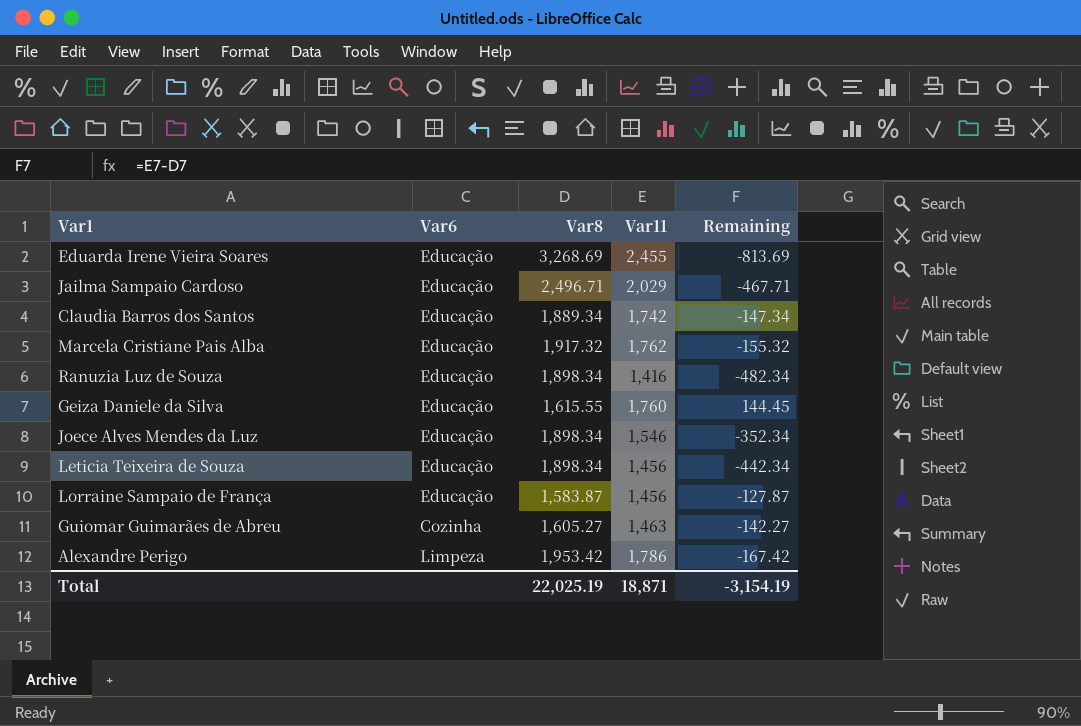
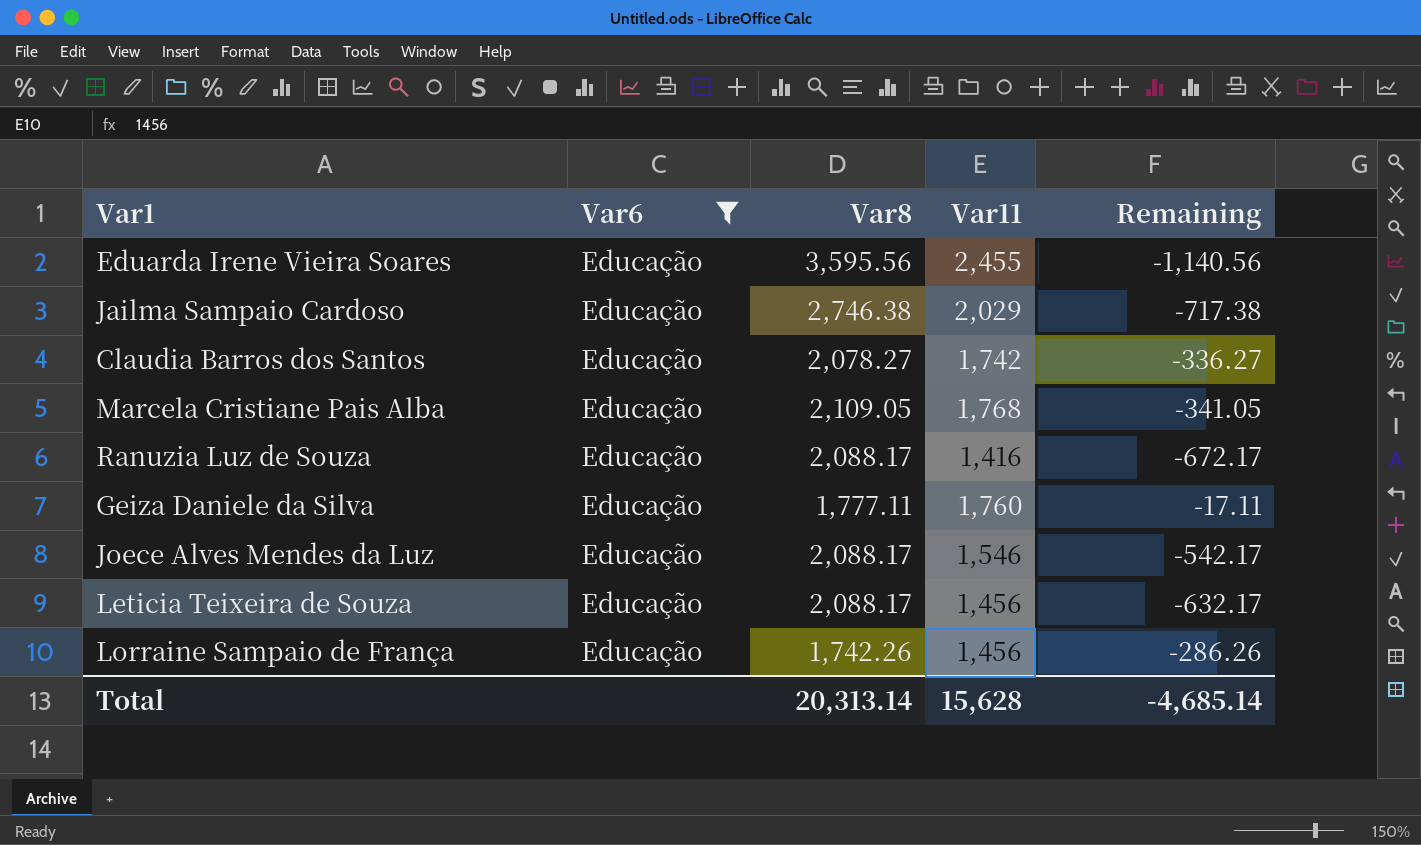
filter: none -> Var6 = Educação
Eduarda Irene Vieira Soares | Var8: 3,268.69 -> 3,595.56
Eduarda Irene Vieira Soares | Remaining: -813.69 -> -1,140.56
Jailma Sampaio Cardoso | Var8: 2,496.71 -> 2,746.38
Jailma Sampaio Cardoso | Remaining: -467.71 -> -717.38
Claudia Barros dos Santos | Var8: 1,889.34 -> 2,078.27
Claudia Barros dos Santos | Remaining: -147.34 -> -336.27
Marcela Cristiane Pais Alba | Var8: 1,917.32 -> 2,109.05
Marcela Cristiane Pais Alba | Var11: 1,762 -> 1,768
Marcela Cristiane Pais Alba | Remaining: -155.32 -> -341.05
Ranuzia Luz de Souza | Var8: 1,898.34 -> 2,088.17
Ranuzia Luz de Souza | Remaining: -482.34 -> -672.17
Geiza Daniele da Silva | Var8: 1,615.55 -> 1,777.11
Geiza Daniele da Silva | Remaining: 144.45 -> -17.11
Joece Alves Mendes da Luz | Var8: 1,898.34 -> 2,088.17
Joece Alves Mendes da Luz | Remaining: -352.34 -> -542.17
Leticia Teixeira de Souza | Var8: 1,898.34 -> 2,088.17
Leticia Teixeira de Souza | Remaining: -442.34 -> -632.17
Lorraine Sampaio de França | Var8: 1,583.87 -> 1,742.26
Lorraine Sampaio de França | Remaining: -127.87 -> -286.26
Total | Var8: 22,025.19 -> 20,313.14
Total | Var11: 18,871 -> 15,628
Total | Remaining: -3,154.19 -> -4,685.14

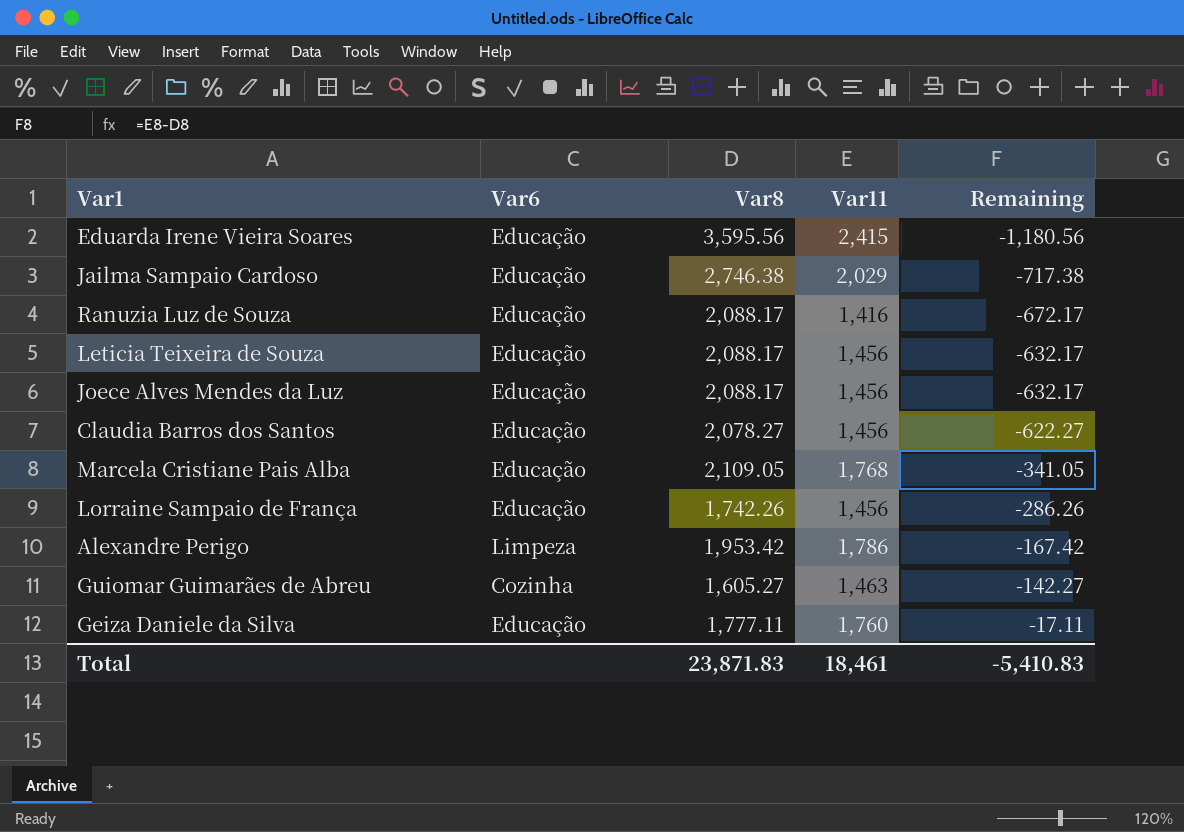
filter: Var6 = Educação -> none
row order: none -> Remaining ascending
Eduarda Irene Vieira Soares | Var11: 2,455 -> 2,415
Eduarda Irene Vieira Soares | Remaining: -1,140.56 -> -1,180.56
Joece Alves Mendes da Luz | Var11: 1,546 -> 1,456
Joece Alves Mendes da Luz | Remaining: -542.17 -> -632.17
Claudia Barros dos Santos | Var11: 1,742 -> 1,456
Claudia Barros dos Santos | Remaining: -336.27 -> -622.27
Total | Var8: 20,313.14 -> 23,871.83
Total | Var11: 15,628 -> 18,461
Total | Remaining: -4,685.14 -> -5,410.83

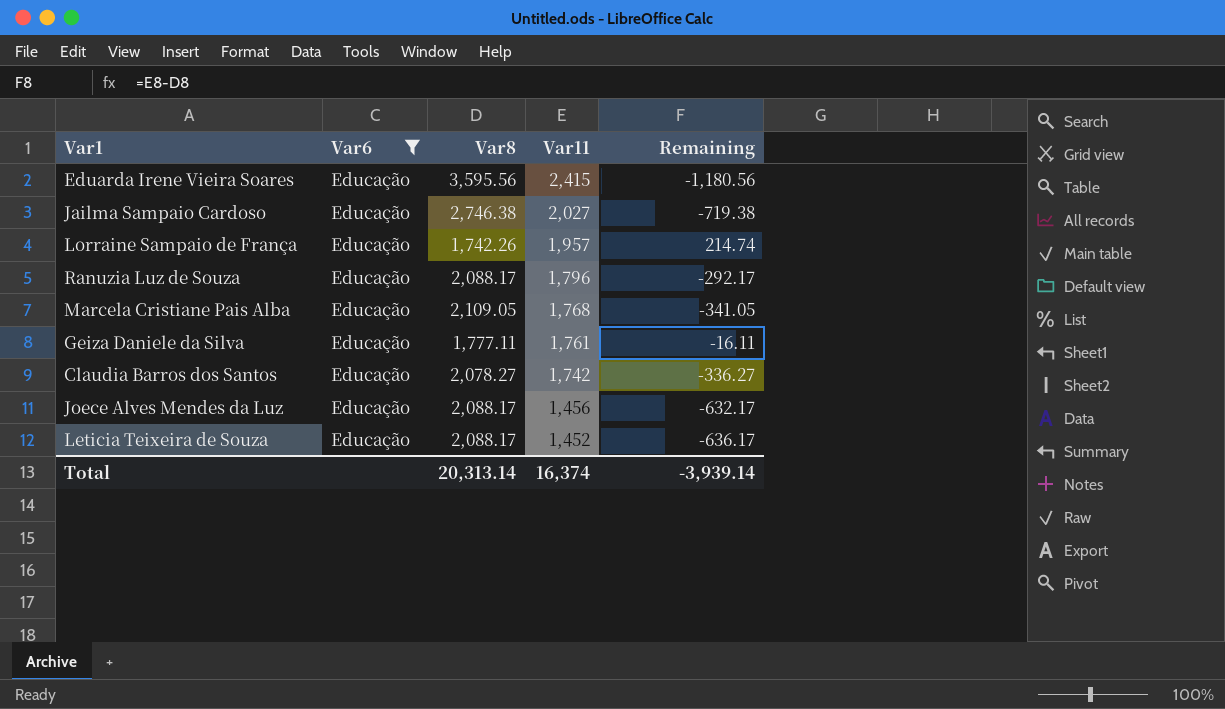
filter: none -> Var6 = Educação
row order: Remaining ascending -> Var11 descending
Jailma Sampaio Cardoso | Var11: 2,029 -> 2,027
Jailma Sampaio Cardoso | Remaining: -717.38 -> -719.38
Lorraine Sampaio de França | Var11: 1,456 -> 1,957
Lorraine Sampaio de França | Remaining: -286.26 -> 214.74
Ranuzia Luz de Souza | Var11: 1,416 -> 1,796
Ranuzia Luz de Souza | Remaining: -672.17 -> -292.17
Geiza Daniele da Silva | Var11: 1,760 -> 1,761
Geiza Daniele da Silva | Remaining: -17.11 -> -16.11
Claudia Barros dos Santos | Var11: 1,456 -> 1,742
Claudia Barros dos Santos | Remaining: -622.27 -> -336.27
Leticia Teixeira de Souza | Var11: 1,456 -> 1,452
Leticia Teixeira de Souza | Remaining: -632.17 -> -636.17
Total | Var8: 23,871.83 -> 20,313.14
Total | Var11: 18,461 -> 16,374
Total | Remaining: -5,410.83 -> -3,939.14

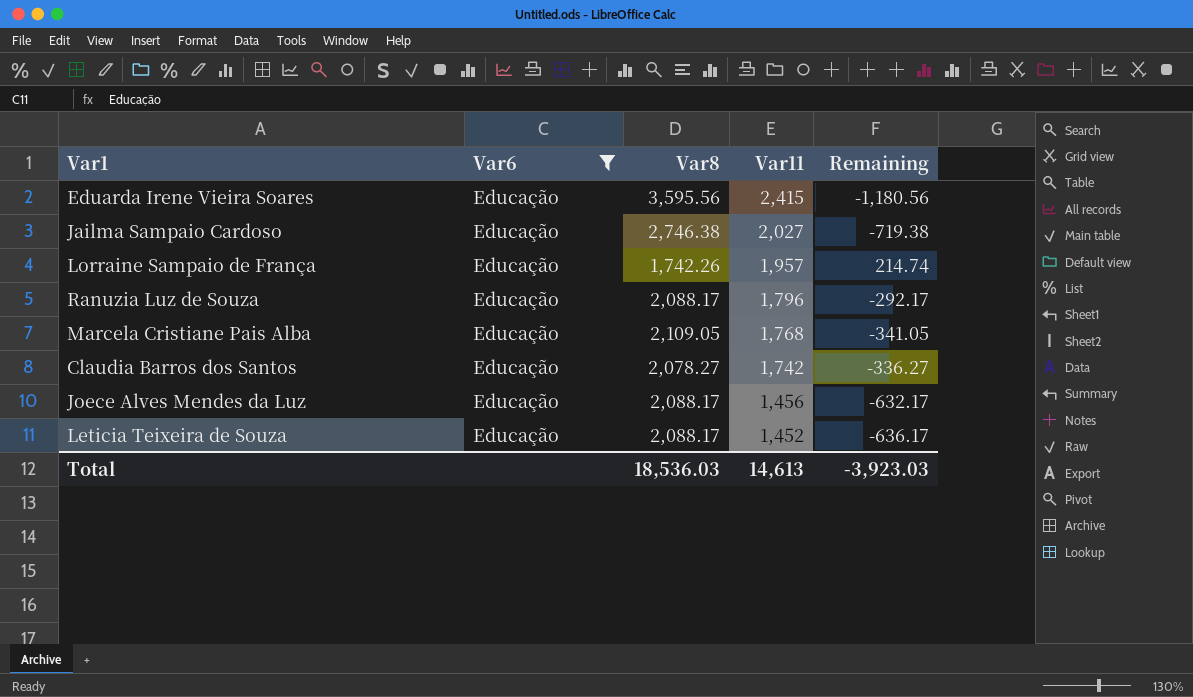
row Geiza Daniele da Silva: Educação | 1,777.11 | 1,761 | -16.11 -> none
Total | Var8: 20,313.14 -> 18,536.03
Total | Var11: 16,374 -> 14,613
Total | Remaining: -3,939.14 -> -3,923.03

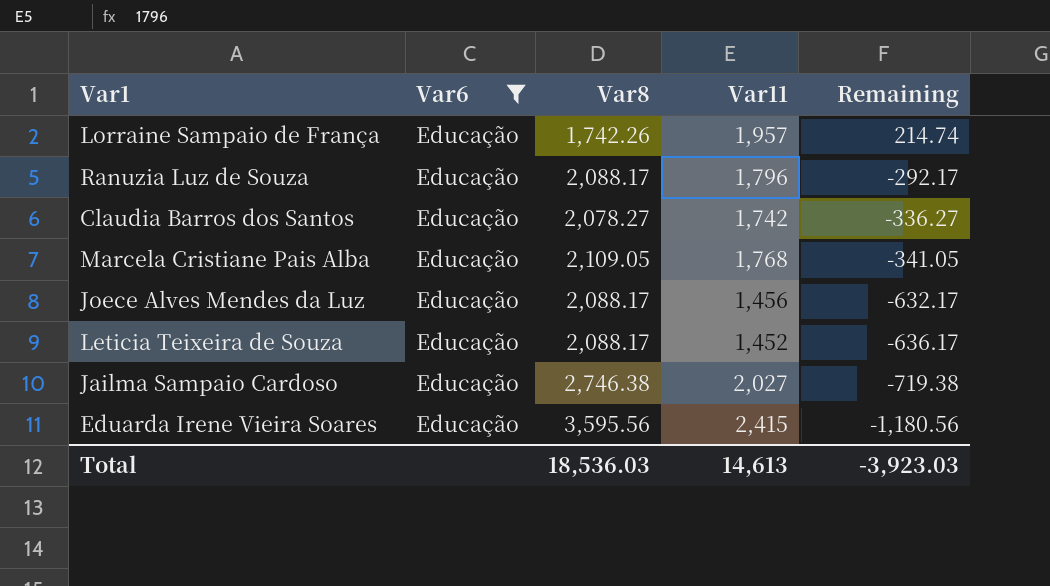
row order: Var11 descending -> Remaining descending

